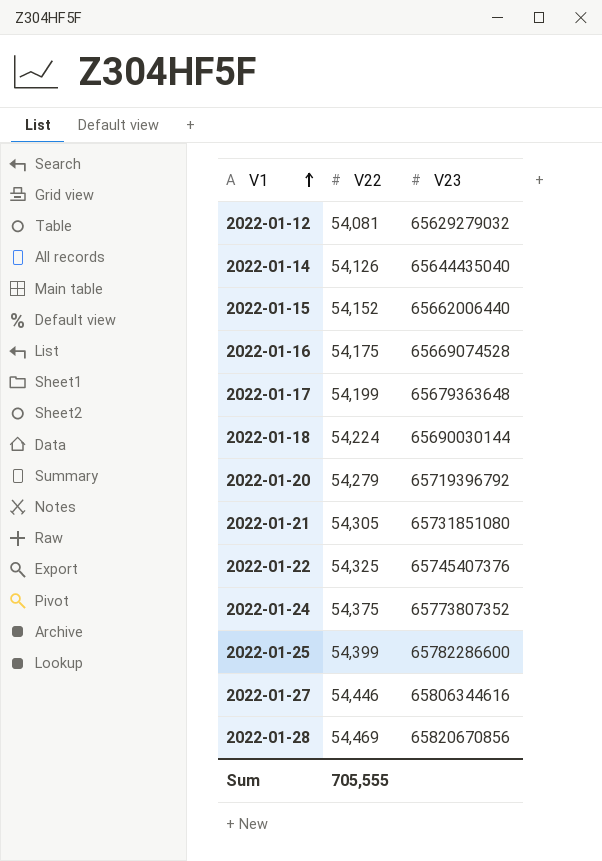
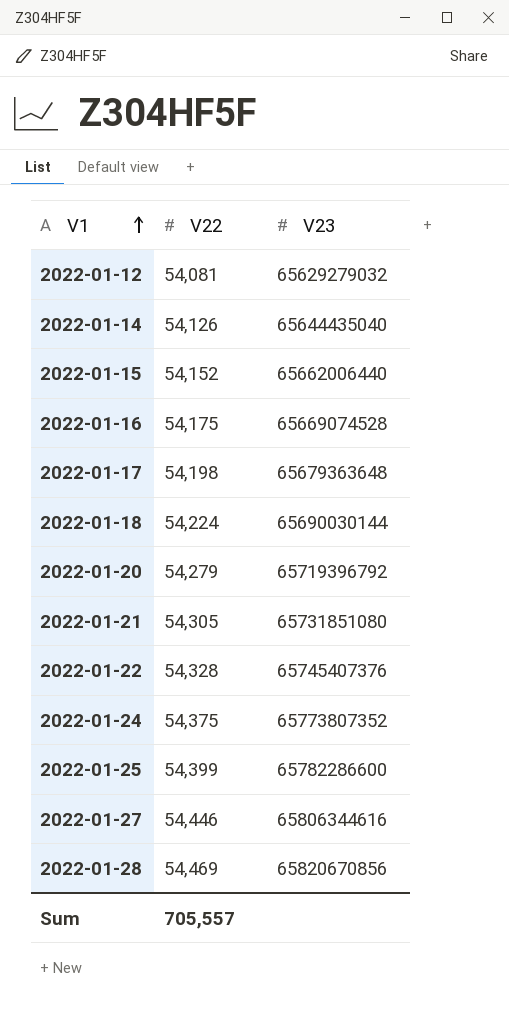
2022-01-17 | V22: 54,199 -> 54,198
2022-01-22 | V22: 54,325 -> 54,328
Sum | V22: 705,555 -> 705,557

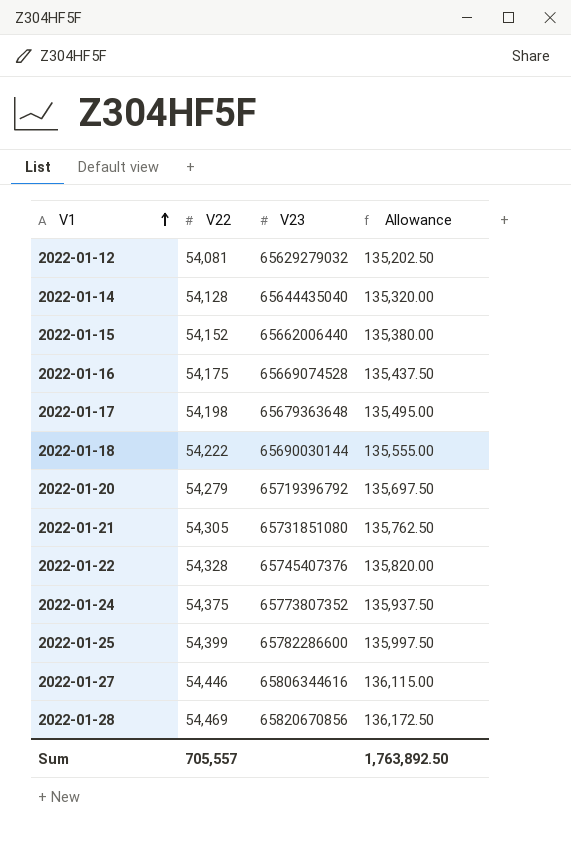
column Allowance | formula: none -> [V22] * 2.5
2022-01-14 | V22: 54,126 -> 54,128
2022-01-18 | V22: 54,224 -> 54,222

